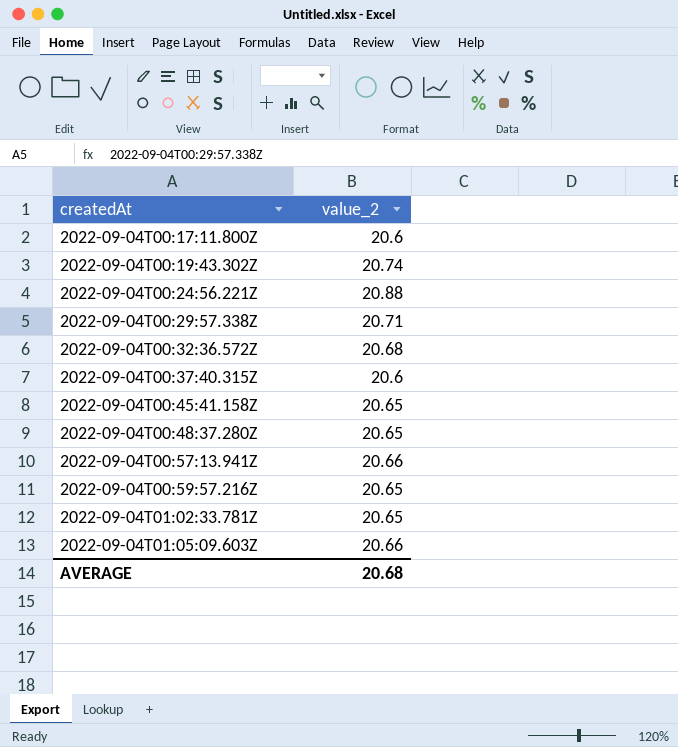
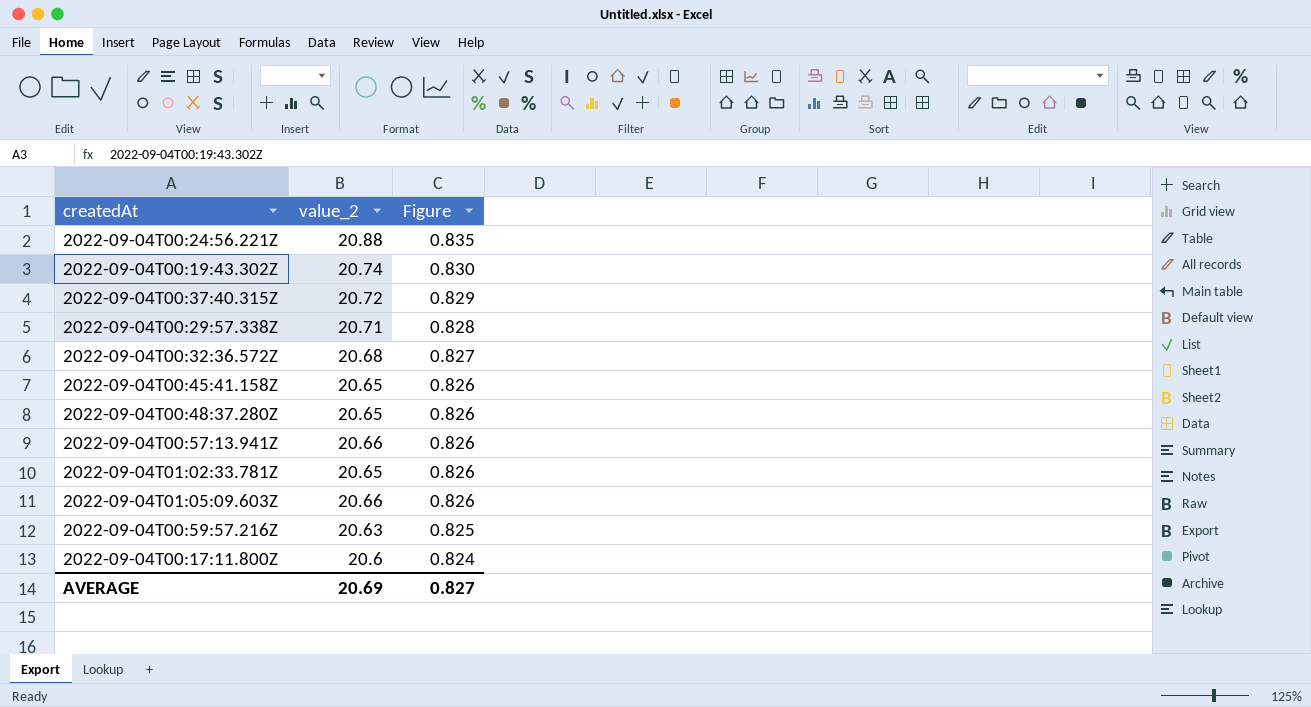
row order: createdAt ascending -> Figure descending
column Figure | formula: none -> [value_2] * 0.04
2022-09-04T00:37:40.315Z | value_2: 20.6 -> 20.72
2022-09-04T00:59:57.216Z | value_2: 20.65 -> 20.63
AVERAGE | value_2: 20.68 -> 20.69

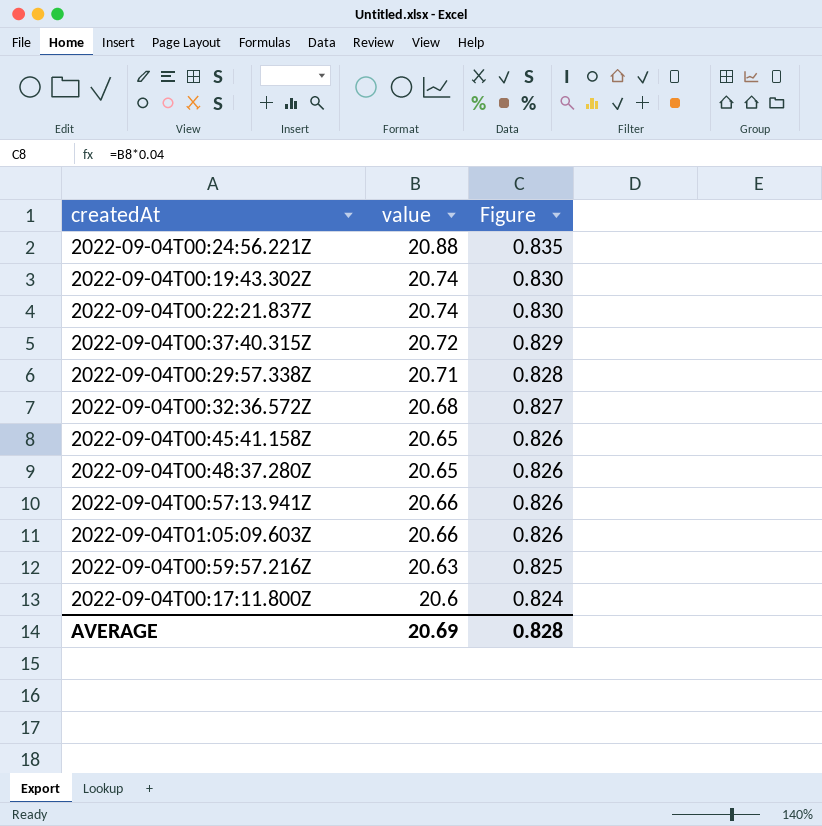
column name: value_2 -> value
row 2022-09-04T01:02:33.781Z: 20.65 | 0.826 -> none
row 2022-09-04T00:22:21.837Z: none -> 20.74 | 0.830
AVERAGE | Figure: 0.827 -> 0.828

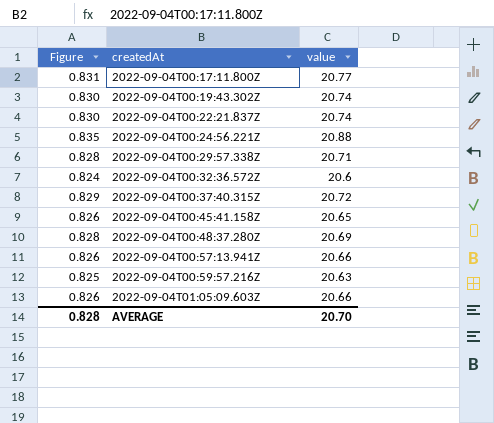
row order: Figure descending -> createdAt ascending
column Figure | position: 3 -> 1
2022-09-04T00:17:11.800Z | Figure: 0.824 -> 0.831
2022-09-04T00:17:11.800Z | value: 20.6 -> 20.77
2022-09-04T00:32:36.572Z | Figure: 0.827 -> 0.824
2022-09-04T00:32:36.572Z | value: 20.68 -> 20.6
2022-09-04T00:48:37.280Z | Figure: 0.826 -> 0.828
2022-09-04T00:48:37.280Z | value: 20.65 -> 20.69
AVERAGE | value: 20.69 -> 20.70

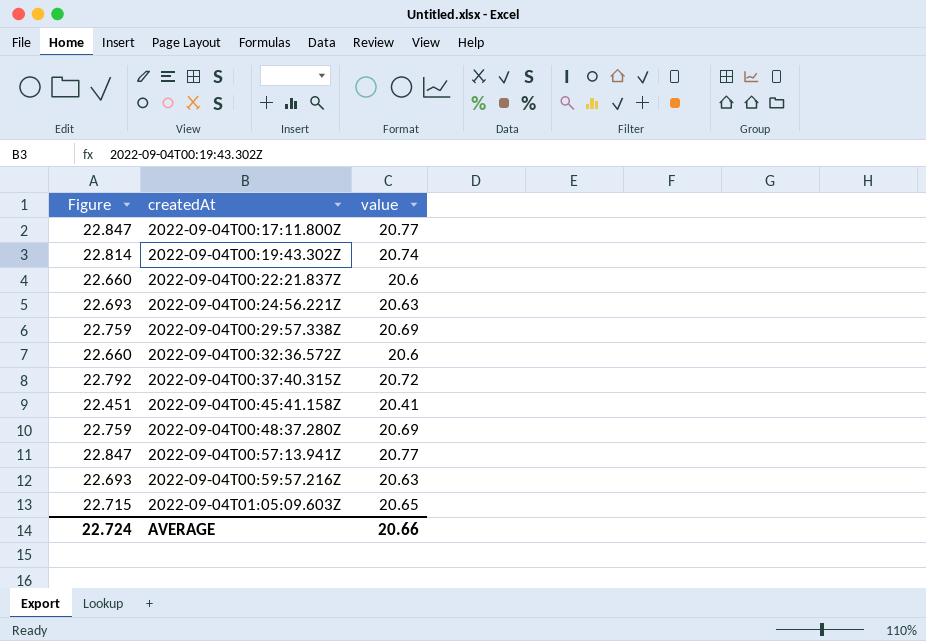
column Figure | formula: [value] * 0.04 -> [value] * 1.1
2022-09-04T00:22:21.837Z | value: 20.74 -> 20.6
2022-09-04T00:24:56.221Z | value: 20.88 -> 20.63
2022-09-04T00:29:57.338Z | value: 20.71 -> 20.69
2022-09-04T00:45:41.158Z | value: 20.65 -> 20.41
2022-09-04T00:57:13.941Z | value: 20.66 -> 20.77
2022-09-04T01:05:09.603Z | value: 20.66 -> 20.65
AVERAGE | Figure: 0.828 -> 22.724
AVERAGE | value: 20.70 -> 20.66

